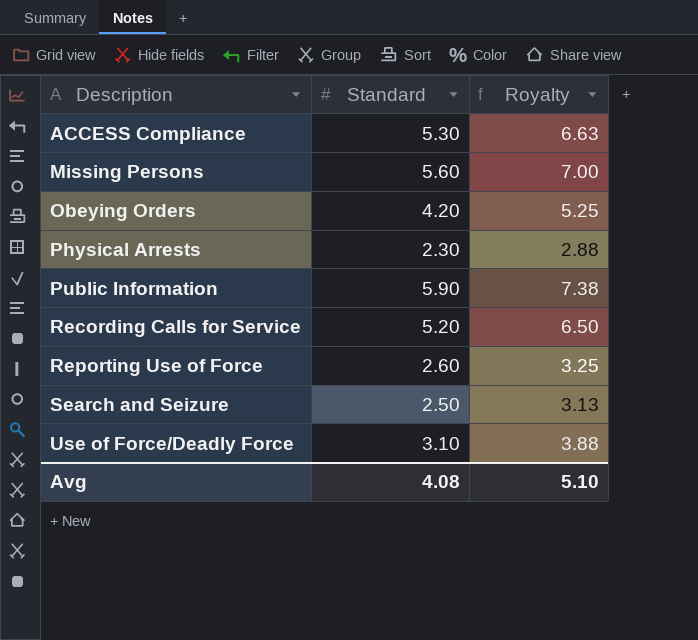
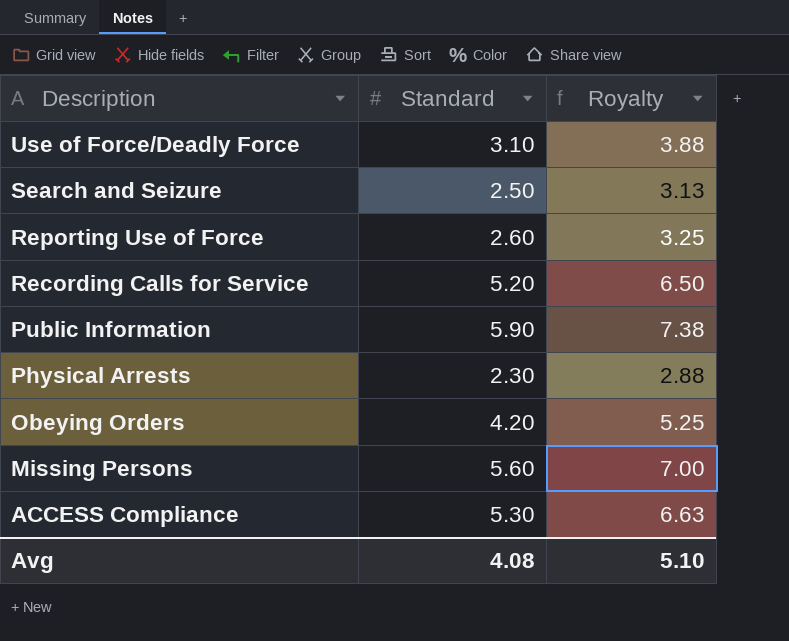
row order: Description ascending -> Description descending

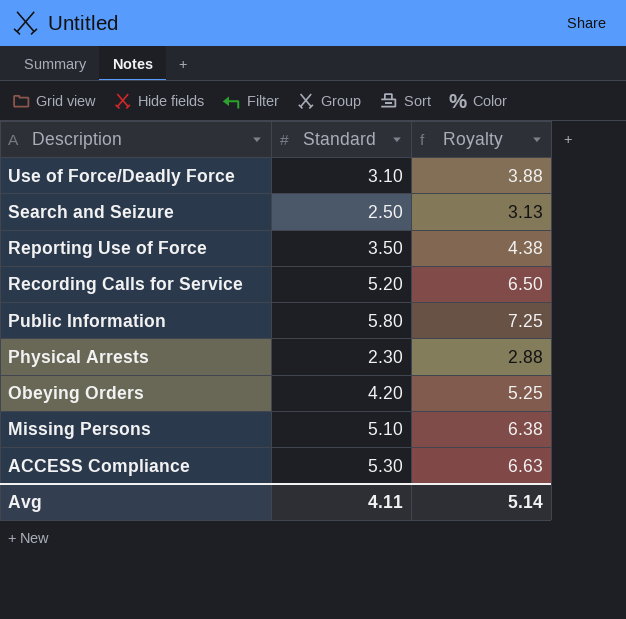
Reporting Use of Force | Standard: 2.60 -> 3.50
Reporting Use of Force | Royalty: 3.25 -> 4.38
Public Information | Standard: 5.90 -> 5.80
Public Information | Royalty: 7.38 -> 7.25
Missing Persons | Standard: 5.60 -> 5.10
Missing Persons | Royalty: 7.00 -> 6.38
Avg | Standard: 4.08 -> 4.11
Avg | Royalty: 5.10 -> 5.14

